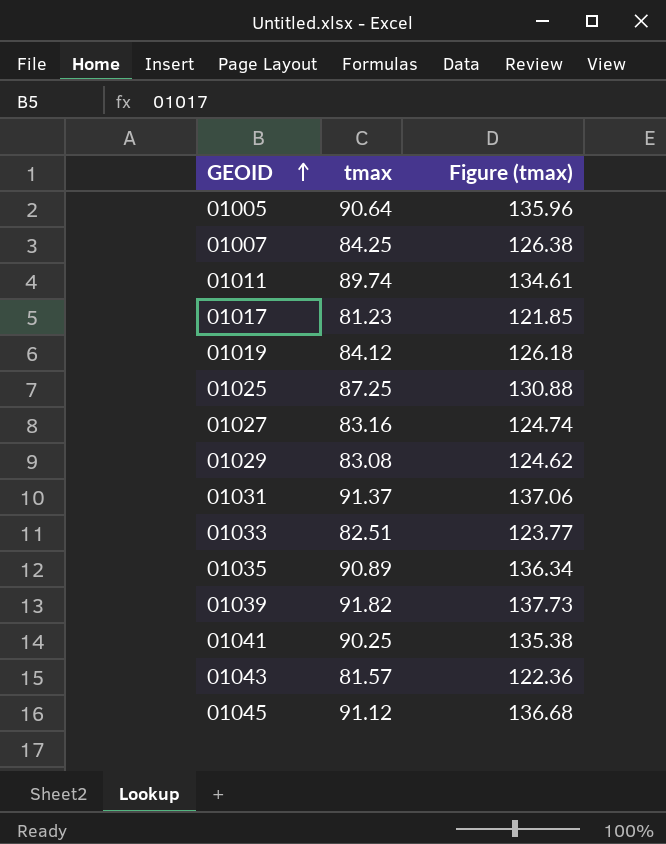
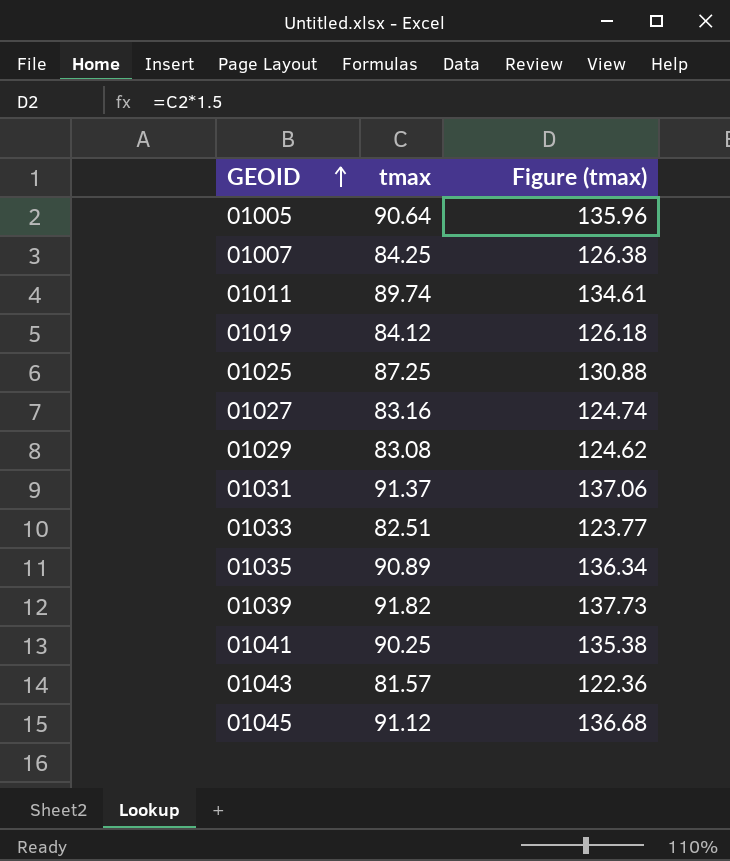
row 01017: 81.23 | 121.85 -> none

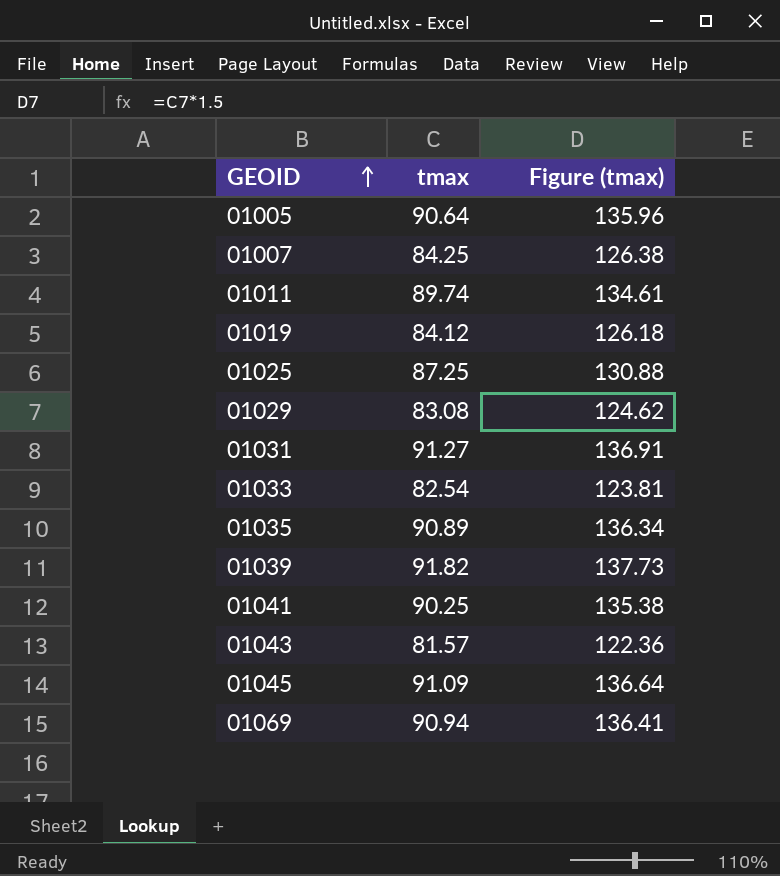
row 01027: 83.16 | 124.74 -> none
01031 | tmax: 91.37 -> 91.27
01031 | Figure (tmax): 137.06 -> 136.91
01033 | tmax: 82.51 -> 82.54
01033 | Figure (tmax): 123.77 -> 123.81
01045 | tmax: 91.12 -> 91.09
01045 | Figure (tmax): 136.68 -> 136.64
row 01069: none -> 90.94 | 136.41

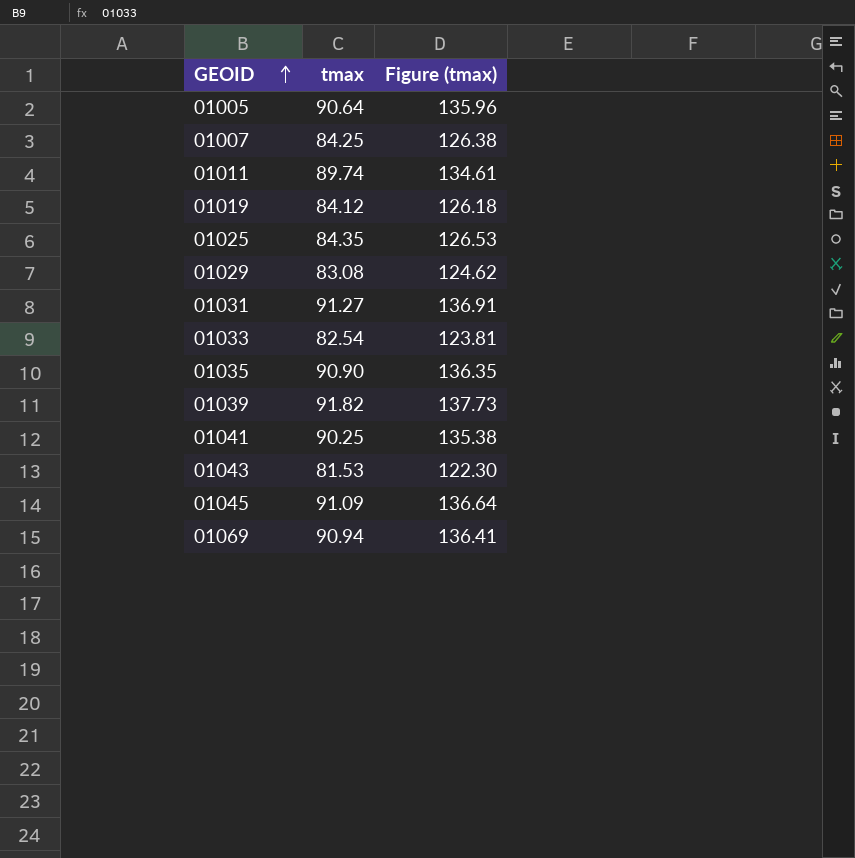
01025 | tmax: 87.25 -> 84.35
01025 | Figure (tmax): 130.88 -> 126.53
01035 | tmax: 90.89 -> 90.90
01035 | Figure (tmax): 136.34 -> 136.35
01043 | tmax: 81.57 -> 81.53
01043 | Figure (tmax): 122.36 -> 122.30

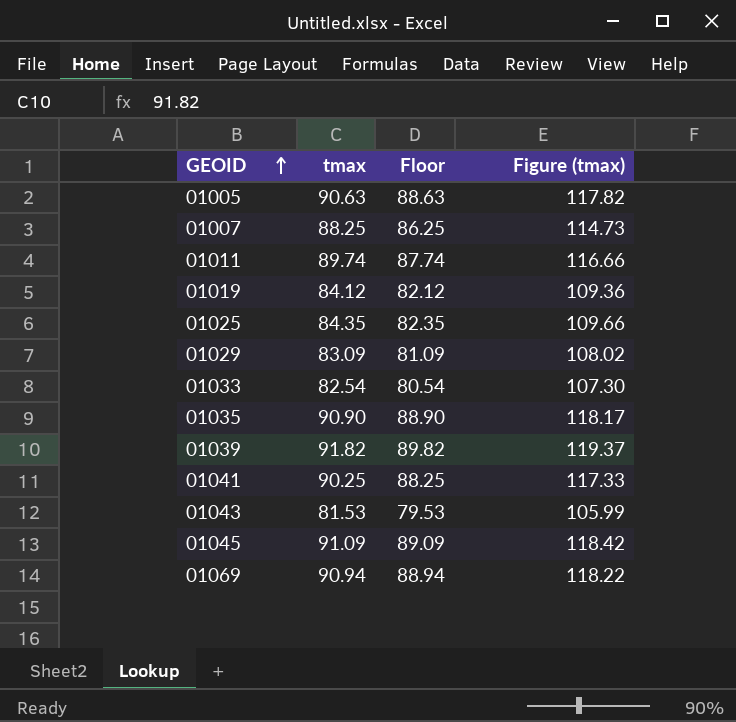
column Floor | formula: none -> [tmax] - 2
column Figure (tmax) | formula: [tmax] * 1.5 -> [tmax] * 1.3
row 01031: 91.27 | 136.91 -> none
01005 | tmax: 90.64 -> 90.63
01007 | tmax: 84.25 -> 88.25
01029 | tmax: 83.08 -> 83.09

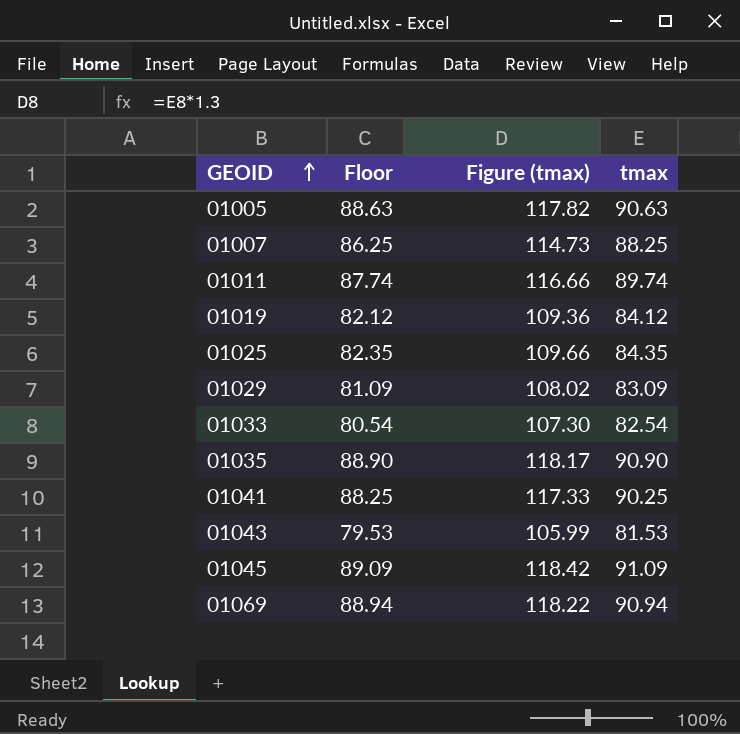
column tmax | position: 2 -> 4
row 01039: 91.82 | 89.82 | 119.37 -> none

